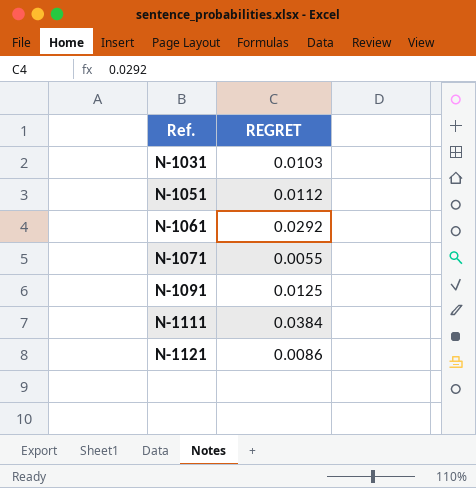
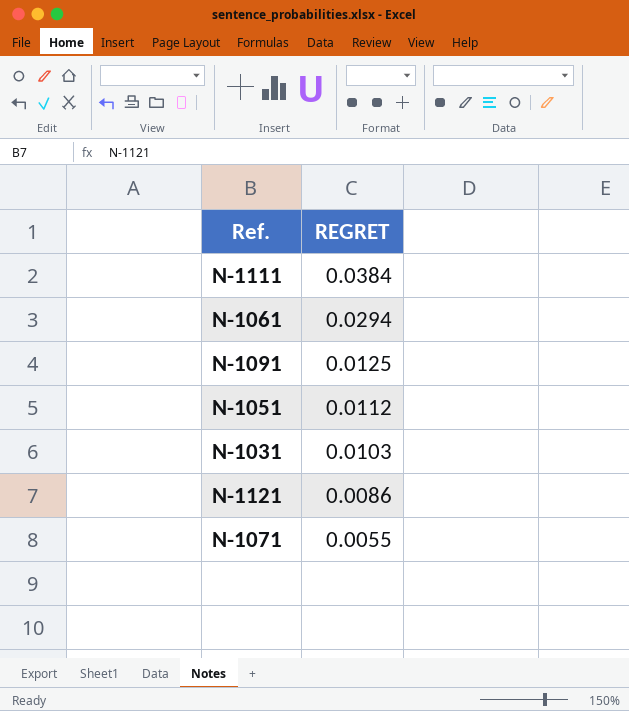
row order: Ref. ascending -> REGRET descending
N-1061 | REGRET: 0.0292 -> 0.0294

